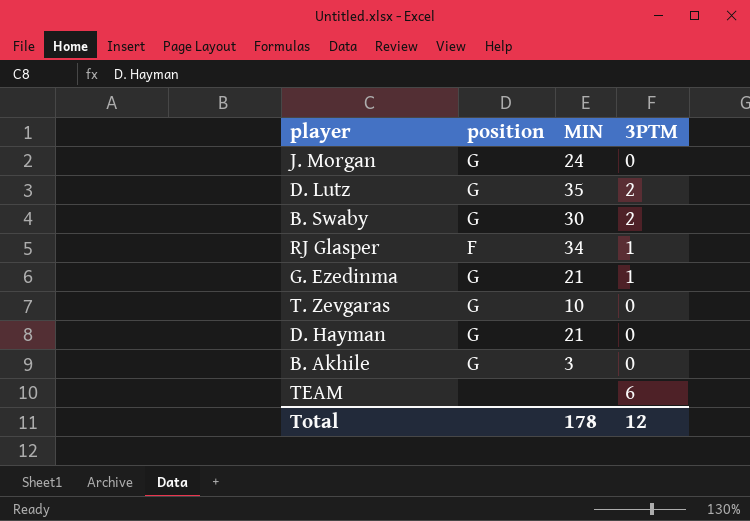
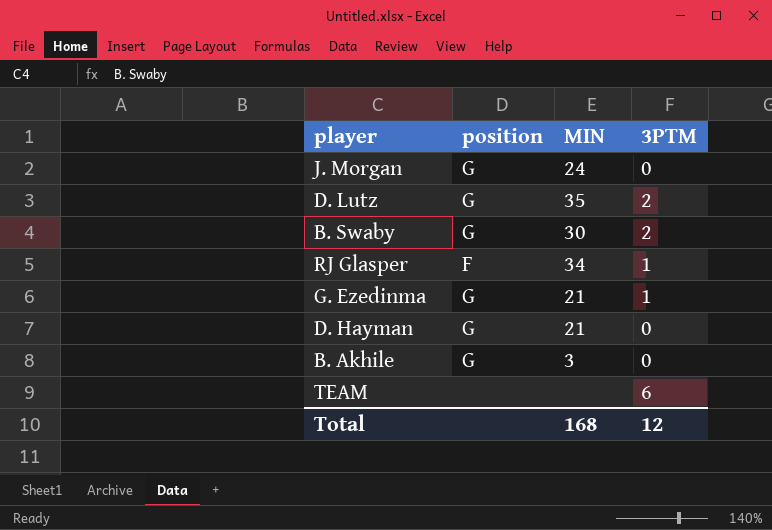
row T. Zevgaras: G | 10 | 0 -> none
Total | MIN: 178 -> 168

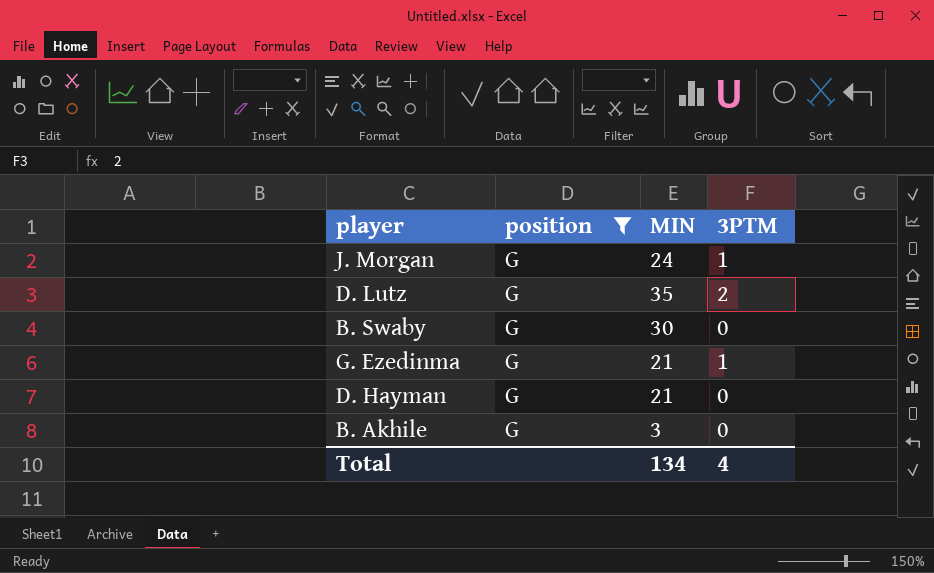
filter: none -> position = G
J. Morgan | 3PTM: 0 -> 1
B. Swaby | 3PTM: 2 -> 0
Total | MIN: 168 -> 134
Total | 3PTM: 12 -> 4

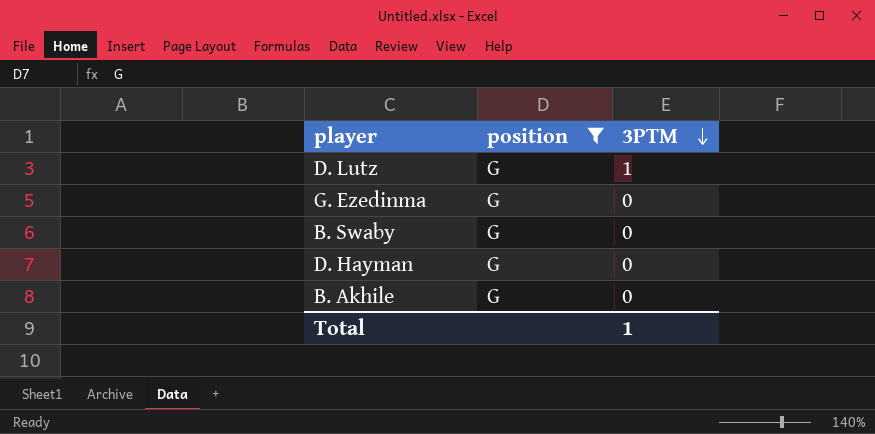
row order: none -> 3PTM descending
column MIN | position: 3 -> none
row J. Morgan: G | 24 | 1 -> none
D. Lutz | 3PTM: 2 -> 1
G. Ezedinma | 3PTM: 1 -> 0
Total | 3PTM: 4 -> 1

